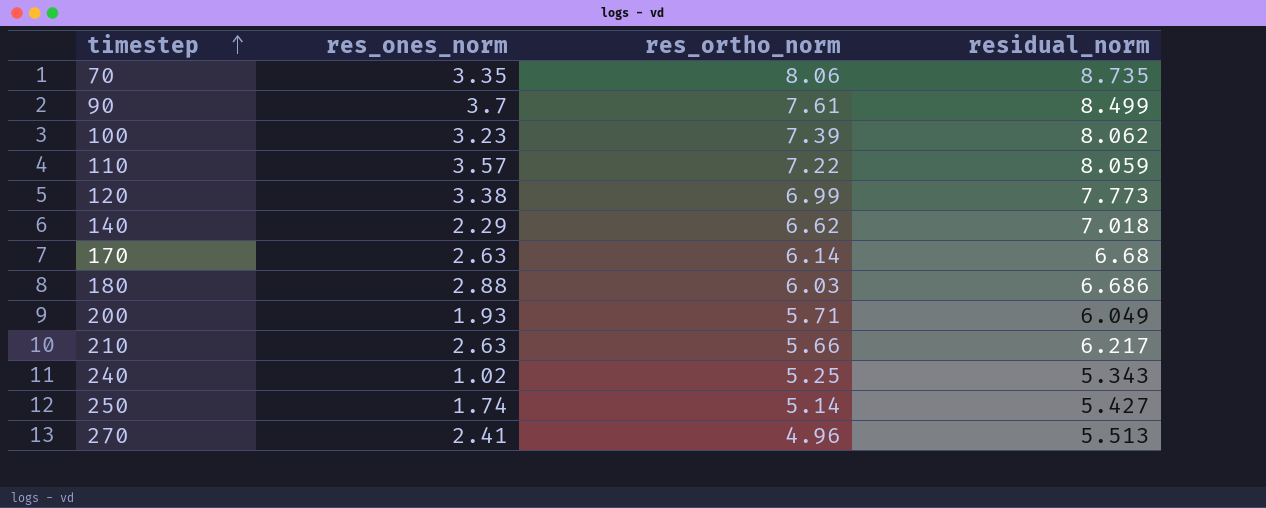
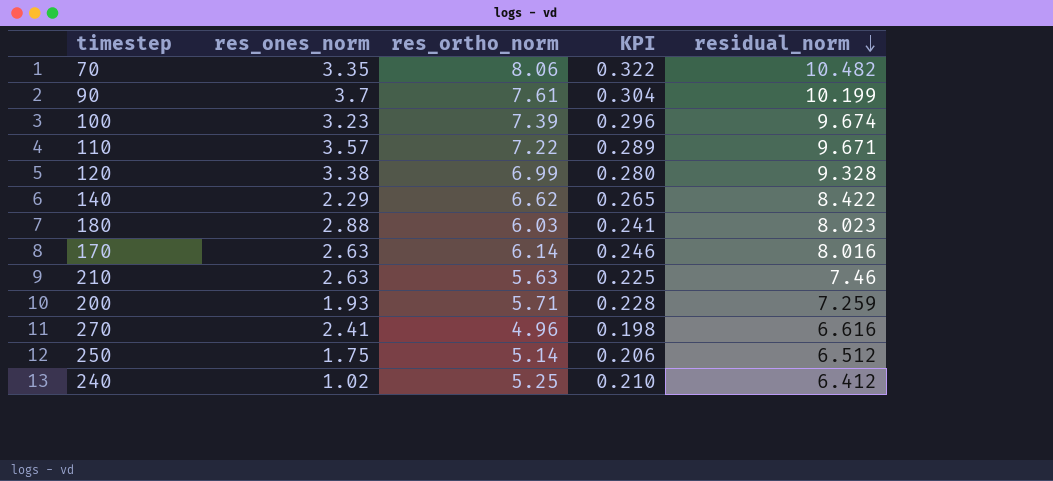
row order: timestep ascending -> residual_norm descending
column KPI | formula: none -> [res_ortho_norm] * 0.04
70 | residual_norm: 8.735 -> 10.482
90 | residual_norm: 8.499 -> 10.199
100 | residual_norm: 8.062 -> 9.674
110 | residual_norm: 8.059 -> 9.671
120 | residual_norm: 7.773 -> 9.328
140 | residual_norm: 7.018 -> 8.422
180 | residual_norm: 6.686 -> 8.023
170 | residual_norm: 6.68 -> 8.016
210 | res_ortho_norm: 5.66 -> 5.63
210 | residual_norm: 6.217 -> 7.46
200 | residual_norm: 6.049 -> 7.259
270 | residual_norm: 5.513 -> 6.616
250 | res_ones_norm: 1.74 -> 1.75
250 | residual_norm: 5.427 -> 6.512
240 | residual_norm: 5.343 -> 6.412

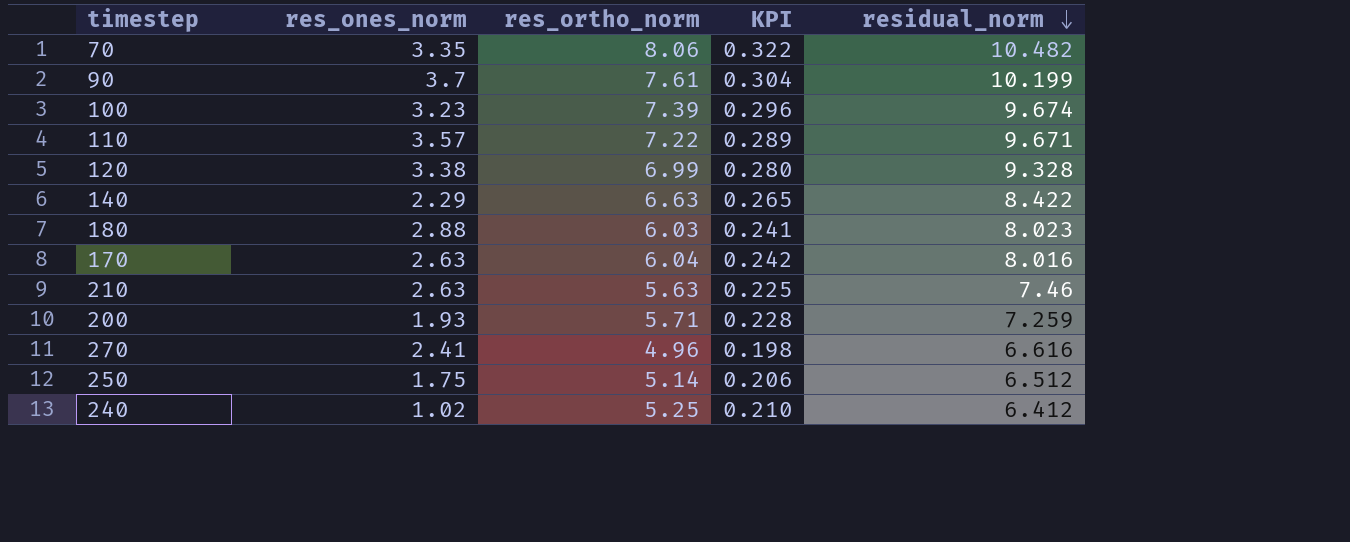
140 | res_ortho_norm: 6.62 -> 6.63
170 | res_ortho_norm: 6.14 -> 6.04
170 | KPI: 0.246 -> 0.242

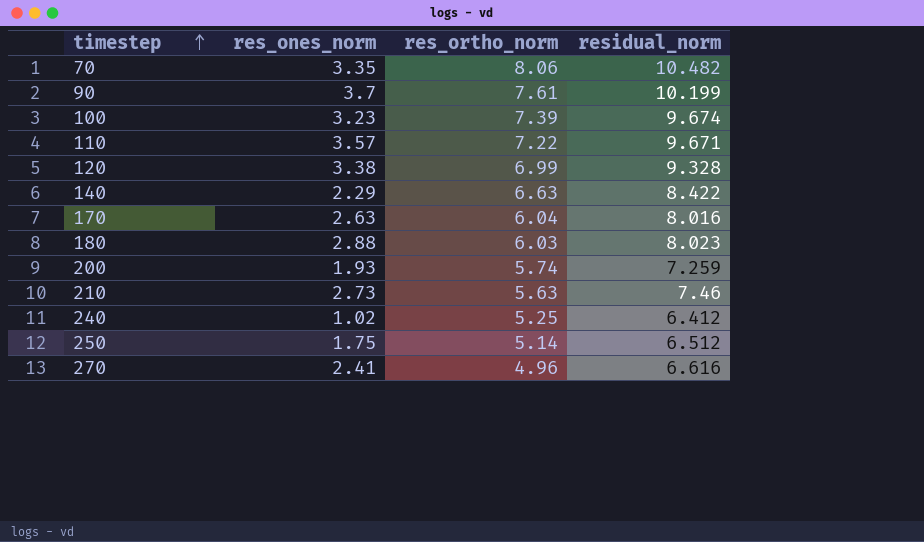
row order: residual_norm descending -> timestep ascending
column KPI | formula: [res_ortho_norm] * 0.04 -> none
200 | res_ortho_norm: 5.71 -> 5.74
210 | res_ones_norm: 2.63 -> 2.73

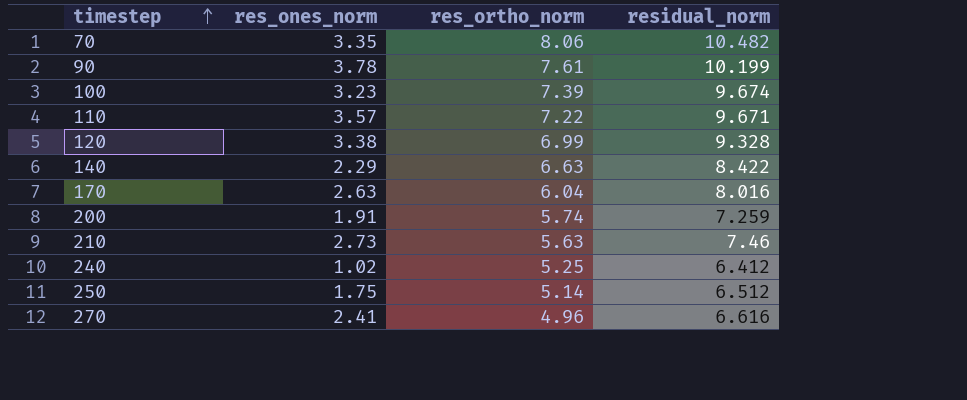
row 180: 2.88 | 6.03 | 8.023 -> none
90 | res_ones_norm: 3.7 -> 3.78
200 | res_ones_norm: 1.93 -> 1.91

